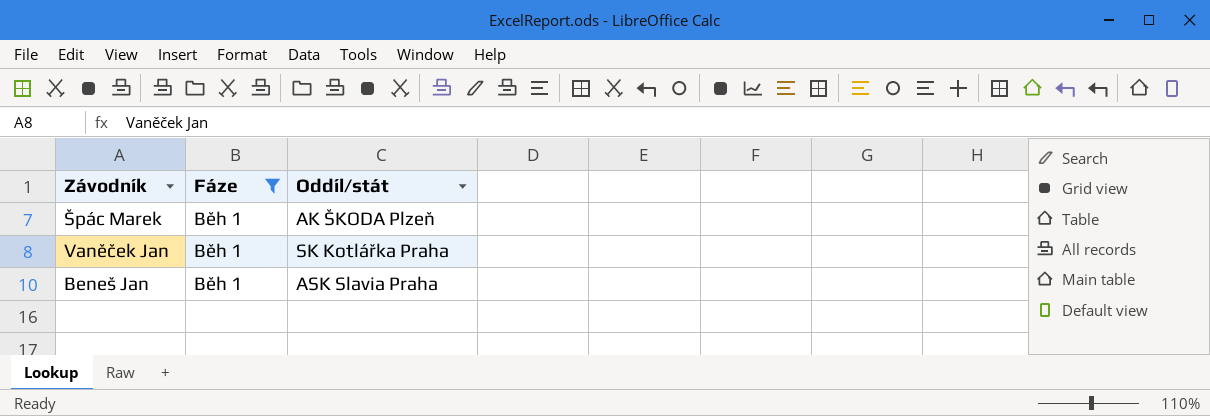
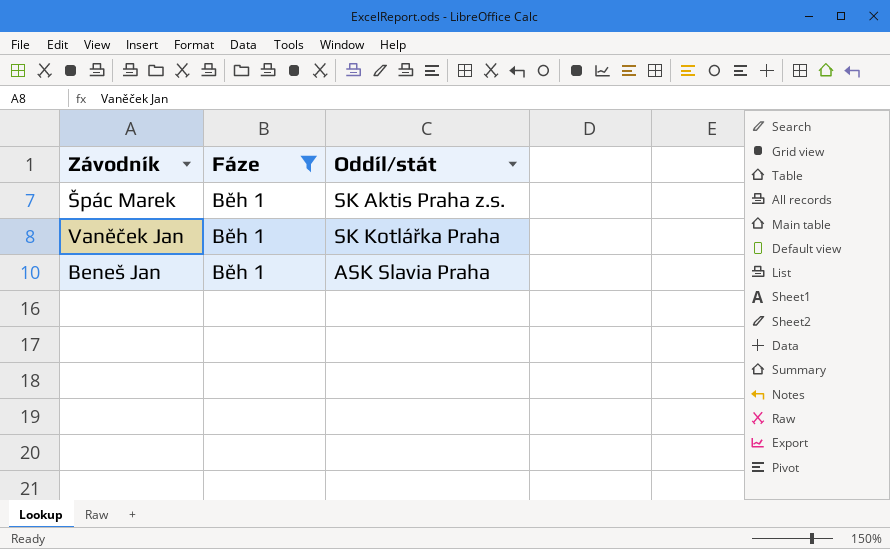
Špác Marek | Oddíl/stát: AK ŠKODA Plzeň -> SK Aktis Praha z.s.

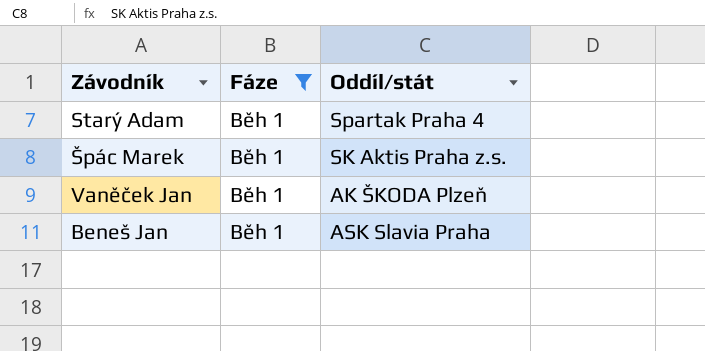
row Starý Adam: none -> Běh 1 | Spartak Praha 4
Vaněček Jan | Oddíl/stát: SK Kotlářka Praha -> AK ŠKODA Plzeň

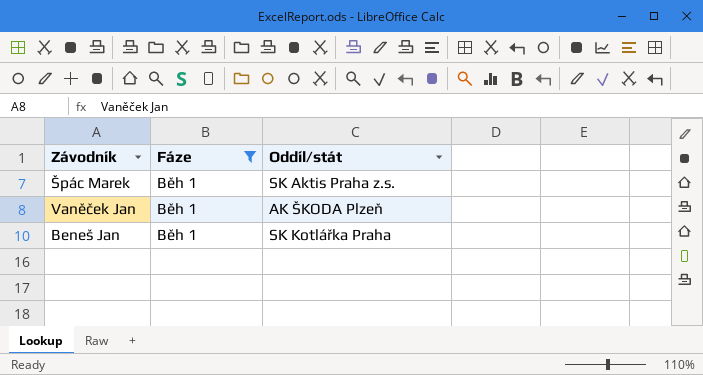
row Starý Adam: Běh 1 | Spartak Praha 4 -> none
Beneš Jan | Oddíl/stát: ASK Slavia Praha -> SK Kotlářka Praha

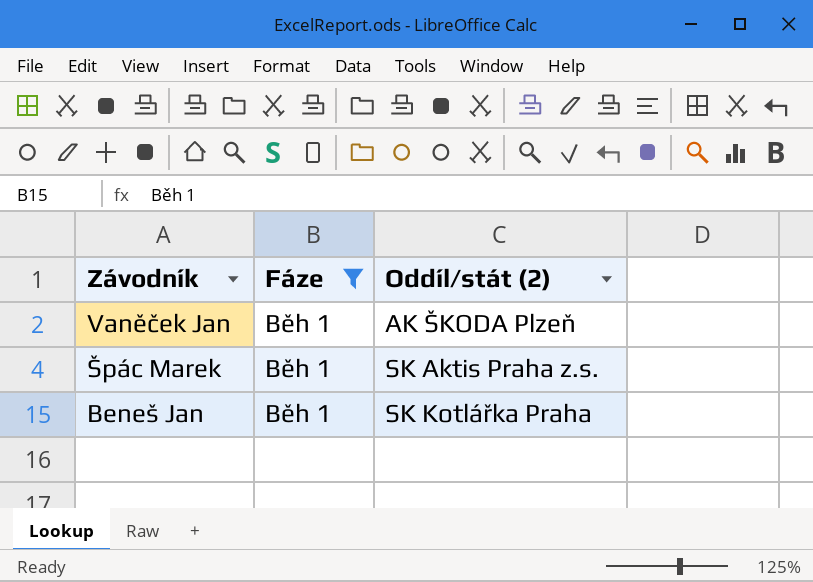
row order: none -> Závodník descending
column name: Oddíl/stát -> Oddíl/stát (2)

